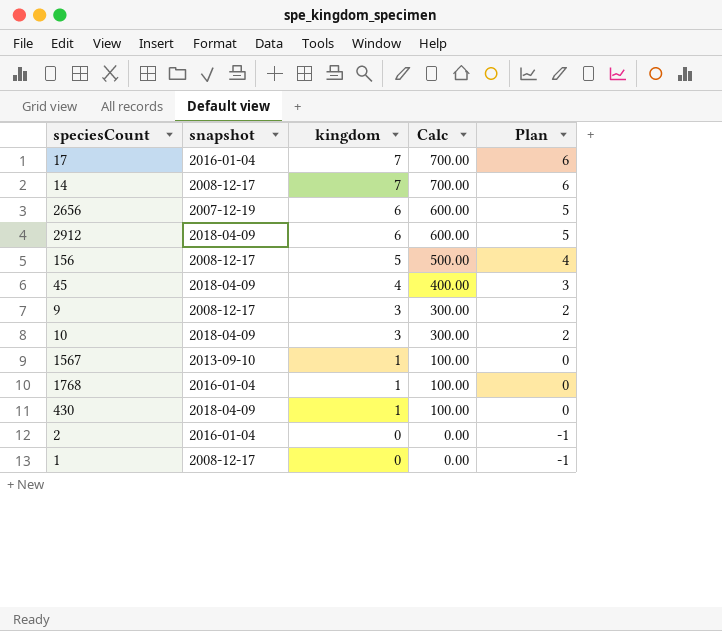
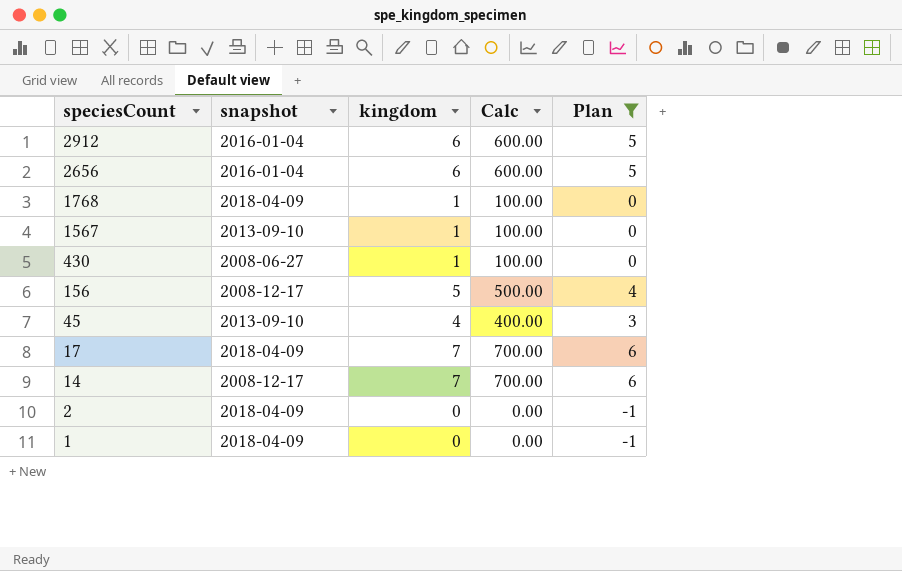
filter: none -> Plan != 2
row order: kingdom descending -> speciesCount descending
2912 | snapshot: 2018-04-09 -> 2016-01-04
2656 | snapshot: 2007-12-19 -> 2016-01-04
1768 | snapshot: 2016-01-04 -> 2018-04-09
430 | snapshot: 2018-04-09 -> 2008-06-27
45 | snapshot: 2018-04-09 -> 2013-09-10
17 | snapshot: 2016-01-04 -> 2018-04-09
2 | snapshot: 2016-01-04 -> 2018-04-09
1 | snapshot: 2008-12-17 -> 2018-04-09

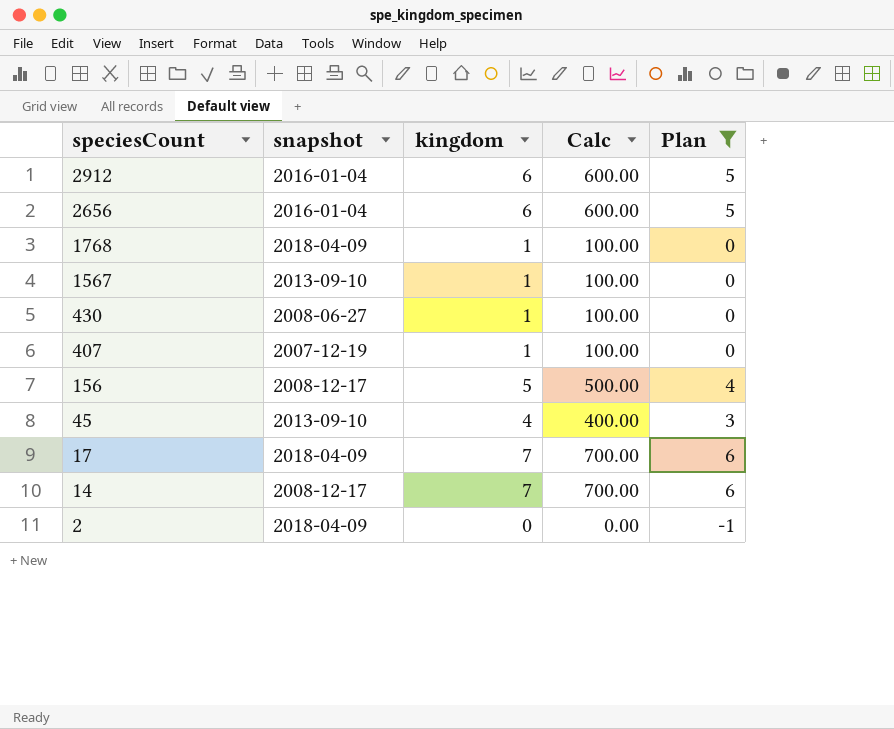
row 1: 2018-04-09 | 0 | 0.00 | -1 -> none
row 407: none -> 2007-12-19 | 1 | 100.00 | 0

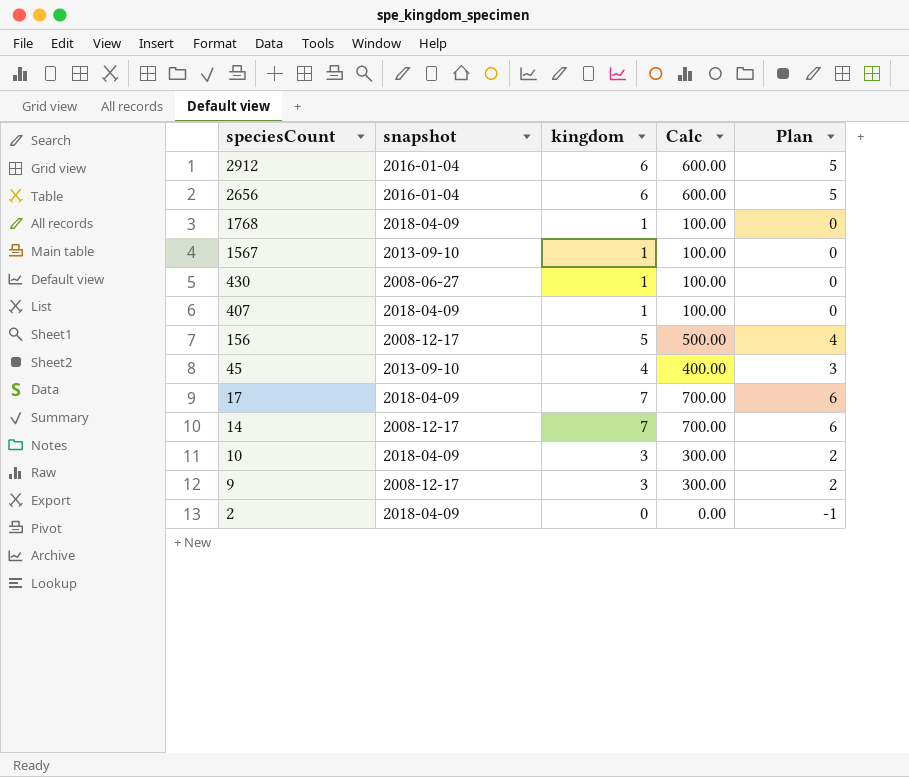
filter: Plan != 2 -> none
407 | snapshot: 2007-12-19 -> 2018-04-09

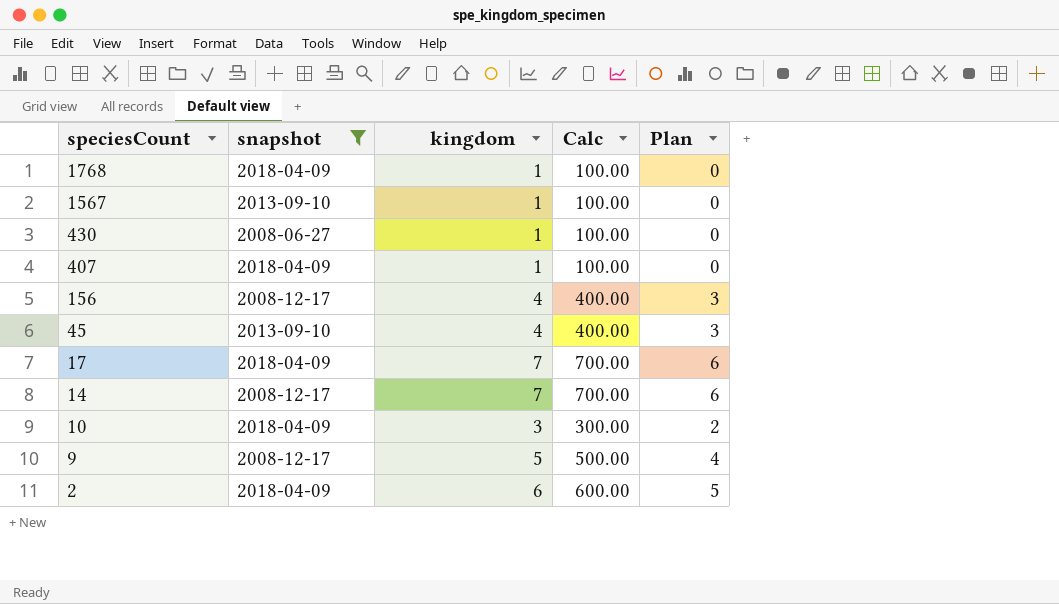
filter: none -> snapshot != 2016-01-04
156 | kingdom: 5 -> 4
156 | Calc: 500.00 -> 400.00
156 | Plan: 4 -> 3
9 | kingdom: 3 -> 5
9 | Calc: 300.00 -> 500.00
9 | Plan: 2 -> 4
2 | kingdom: 0 -> 6
2 | Calc: 0.00 -> 600.00
2 | Plan: -1 -> 5

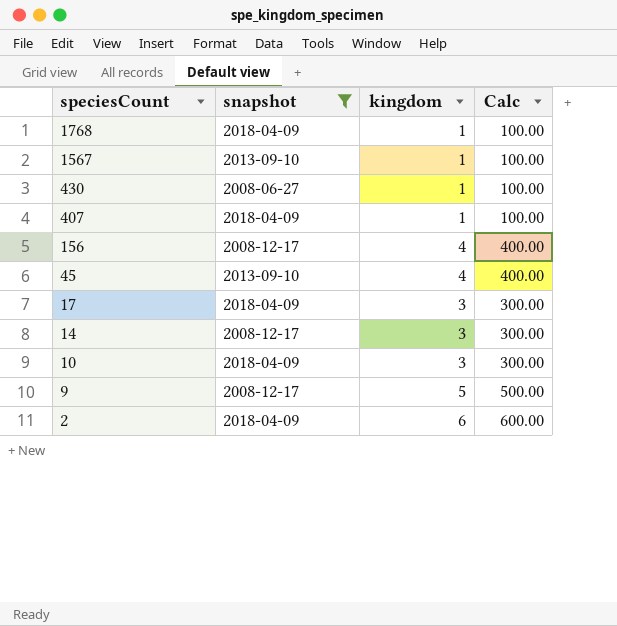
column Plan | formula: [kingdom] - 1 -> none
17 | kingdom: 7 -> 3
17 | Calc: 700.00 -> 300.00
14 | kingdom: 7 -> 3
14 | Calc: 700.00 -> 300.00

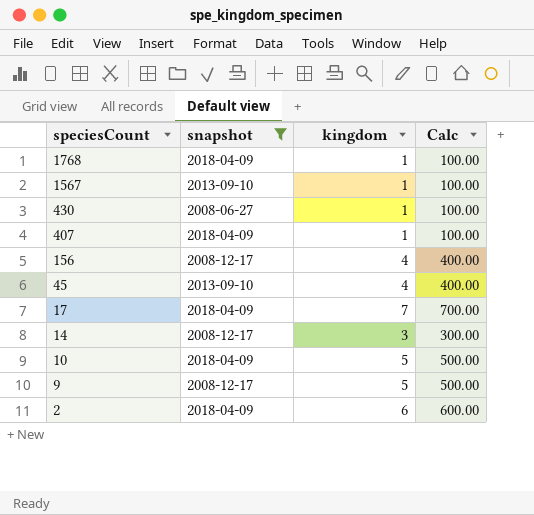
17 | kingdom: 3 -> 7
17 | Calc: 300.00 -> 700.00
10 | kingdom: 3 -> 5
10 | Calc: 300.00 -> 500.00

